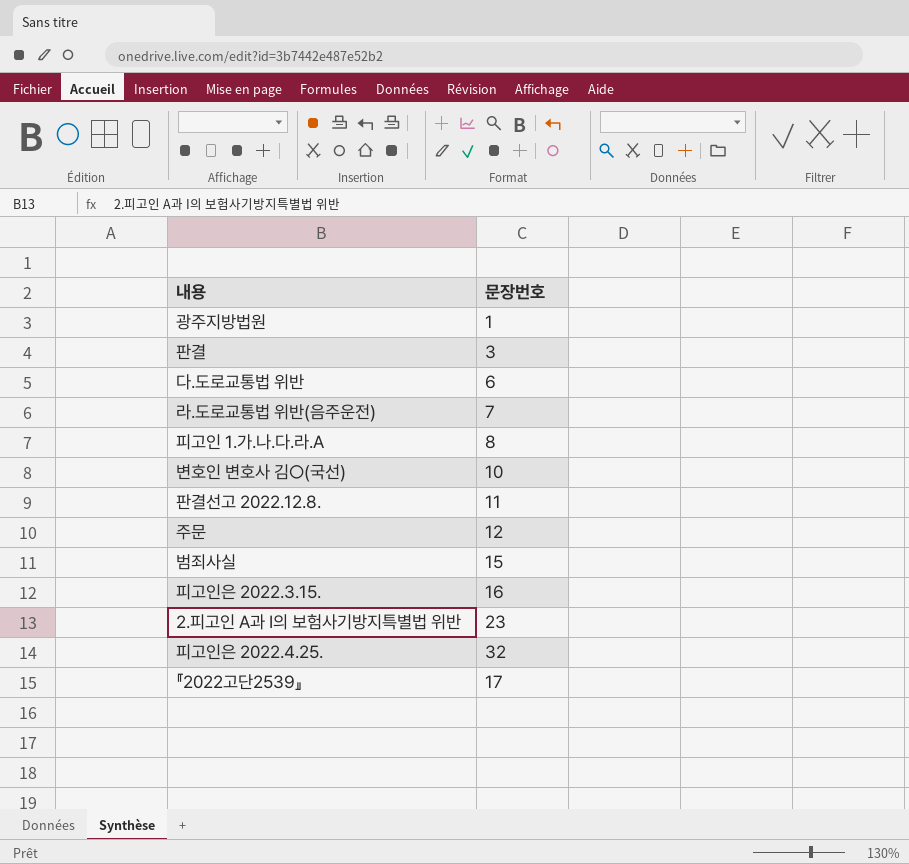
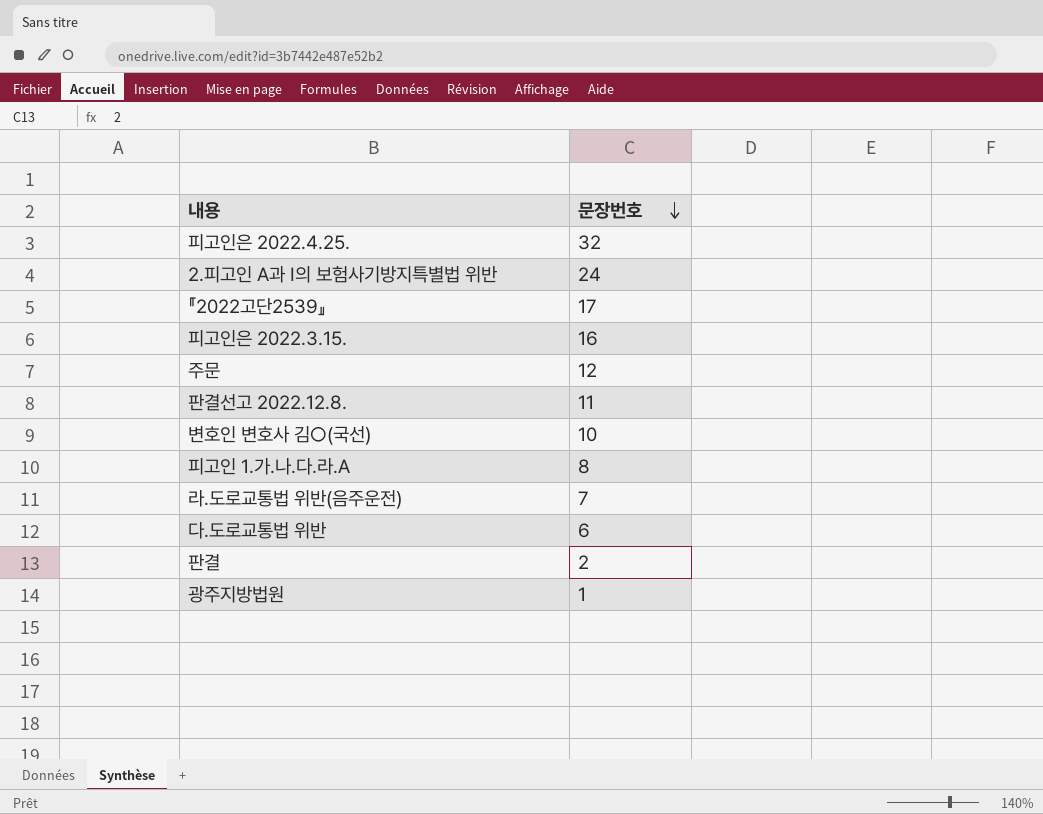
row order: none -> 문장번호 descending
row 범죄사실: 15 -> none
2.피고인 A과 I의 보험사기방지특별법 위반 | 문장번호: 23 -> 24
판결 | 문장번호: 3 -> 2

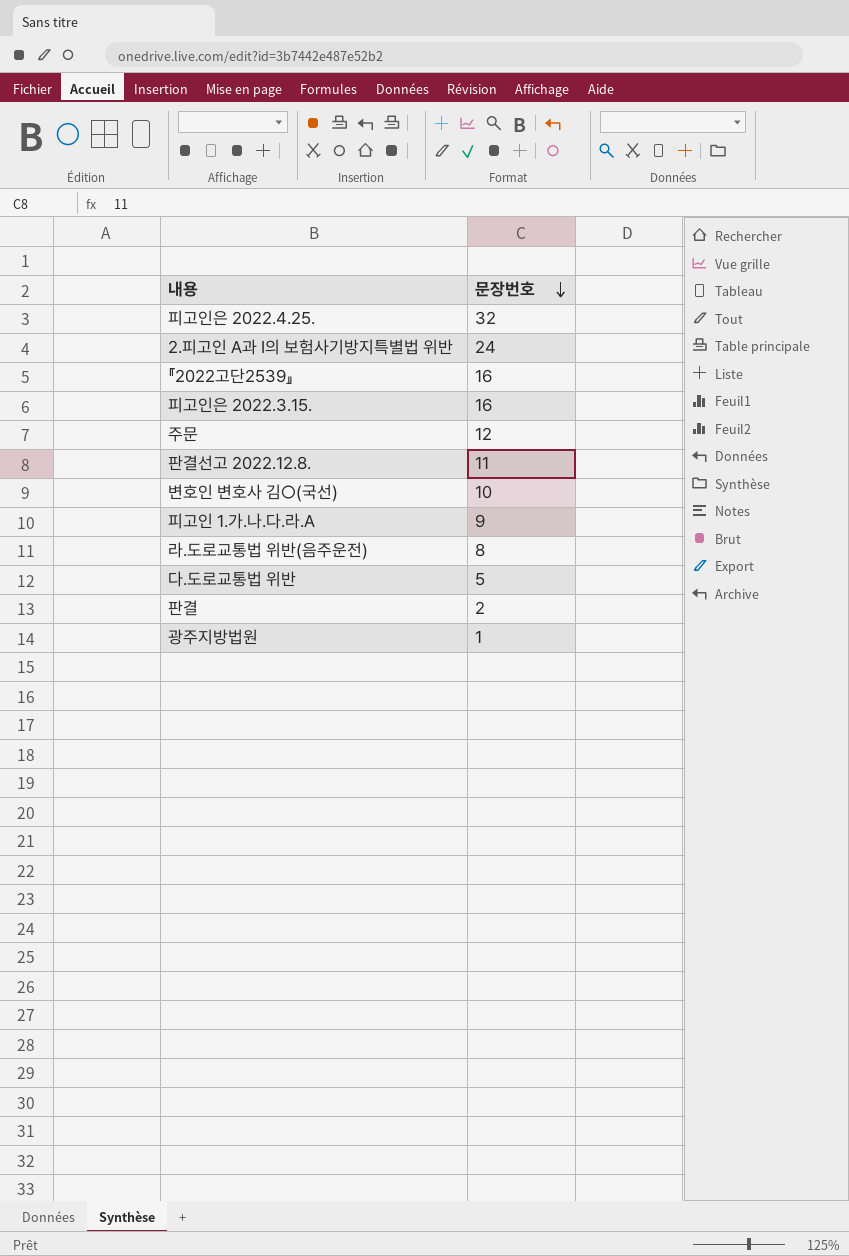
『2022고단2539』 | 문장번호: 17 -> 16
피고인 1.가.나.다.라.A | 문장번호: 8 -> 9
라.도로교통법 위반(음주운전) | 문장번호: 7 -> 8
다.도로교통법 위반 | 문장번호: 6 -> 5

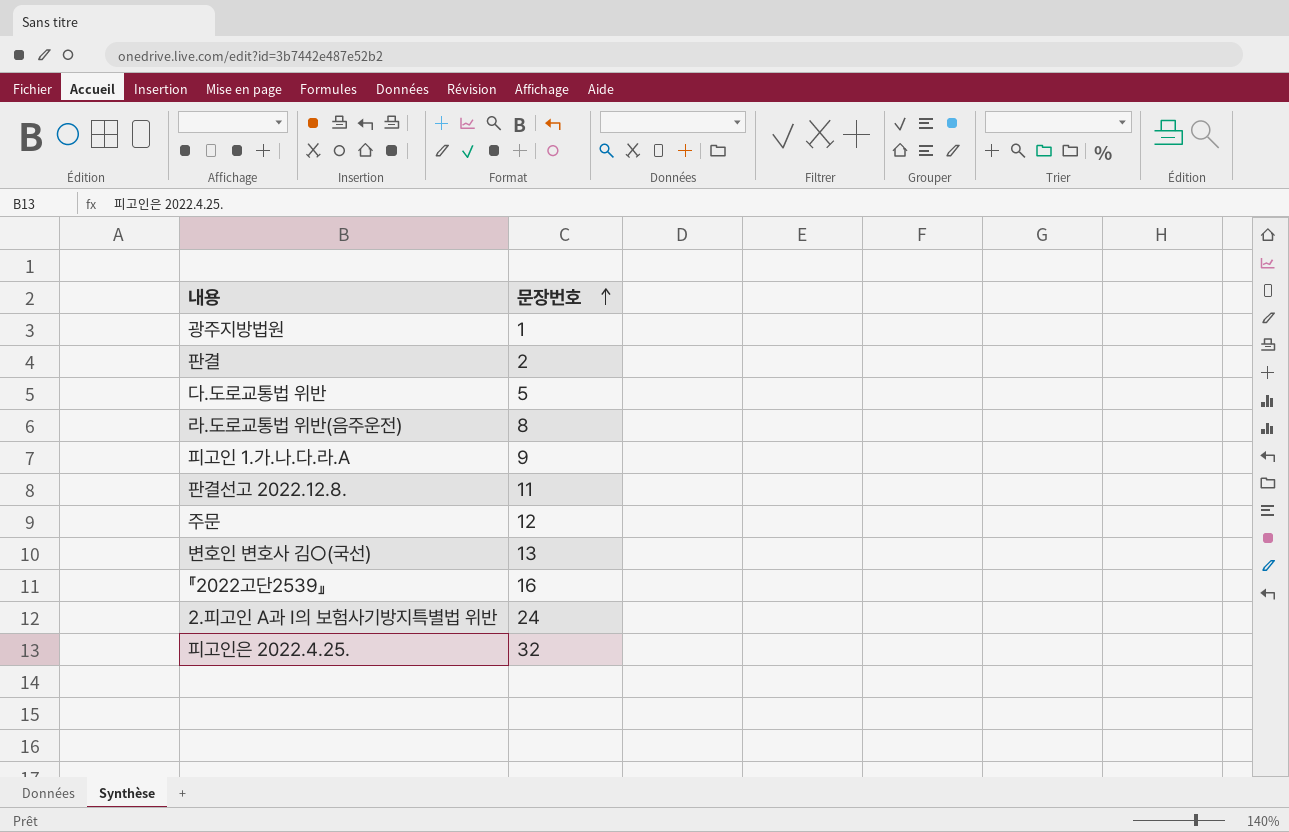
row order: 문장번호 descending -> 문장번호 ascending
row 피고인은 2022.3.15.: 16 -> none
변호인 변호사 김○(국선) | 문장번호: 10 -> 13

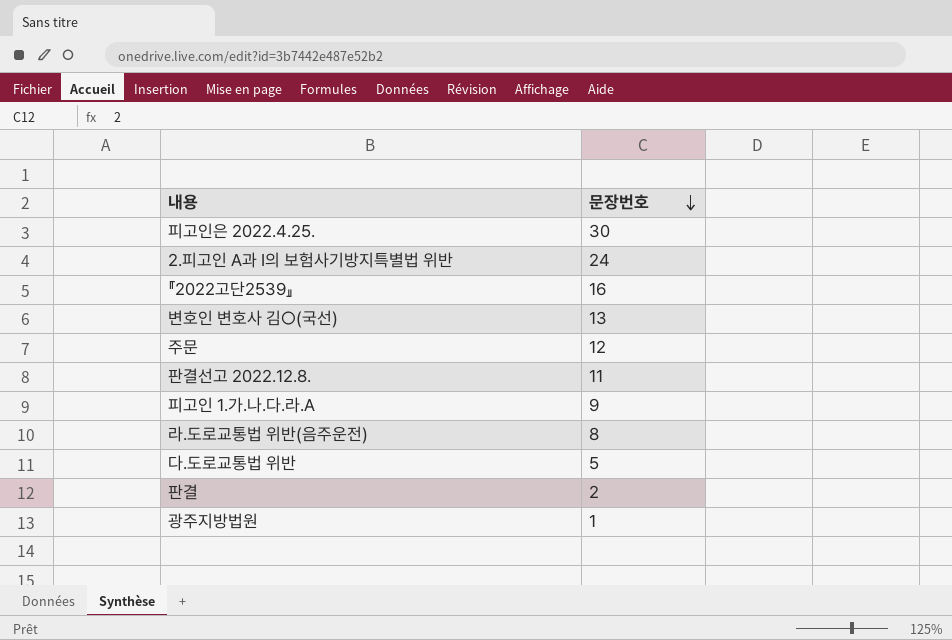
row order: 문장번호 ascending -> 문장번호 descending
피고인은 2022.4.25. | 문장번호: 32 -> 30

